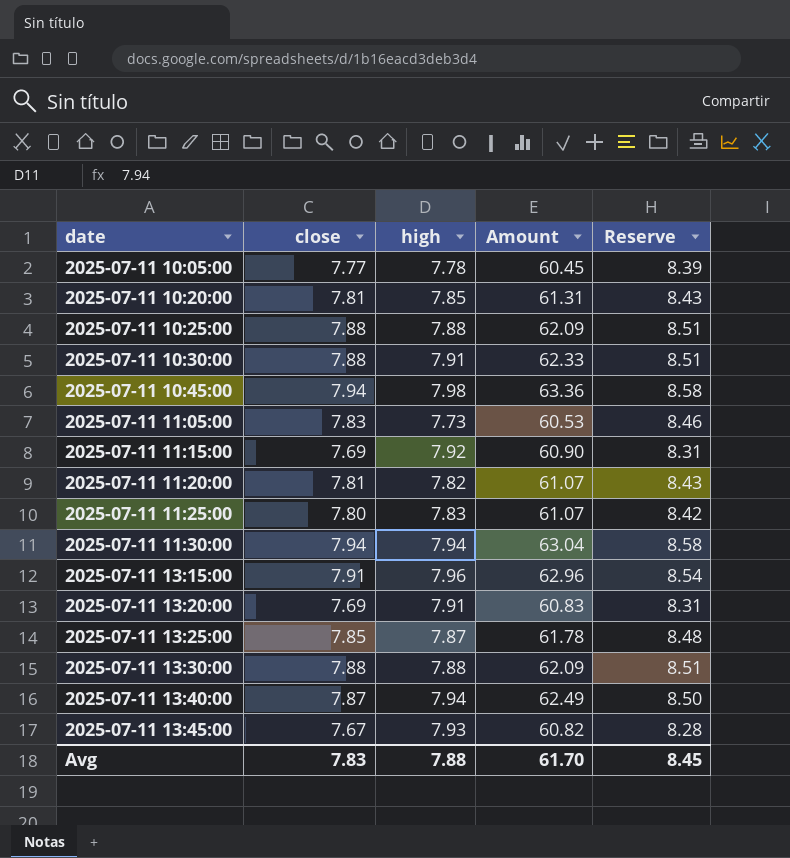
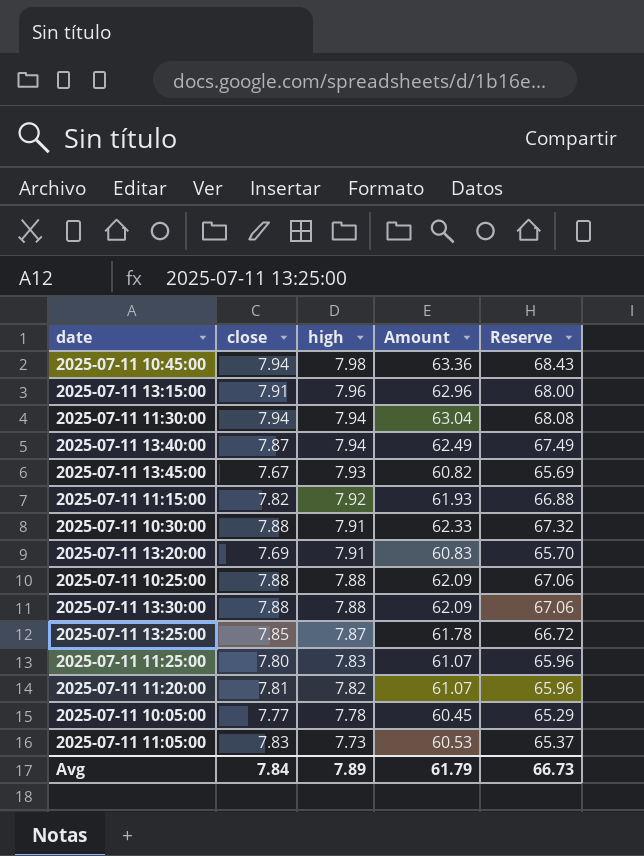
row order: date ascending -> high descending
column Reserve | formula: [close] * 1.08 -> [Amount] * 1.08
row 2025-07-11 10:20:00: 7.81 | 7.85 | 61.31 | 8.43 -> none
2025-07-11 11:15:00 | close: 7.69 -> 7.82
2025-07-11 11:15:00 | Amount: 60.90 -> 61.93
Avg | close: 7.83 -> 7.84
Avg | high: 7.88 -> 7.89
Avg | Amount: 61.70 -> 61.79
Avg | Reserve: 8.45 -> 66.73

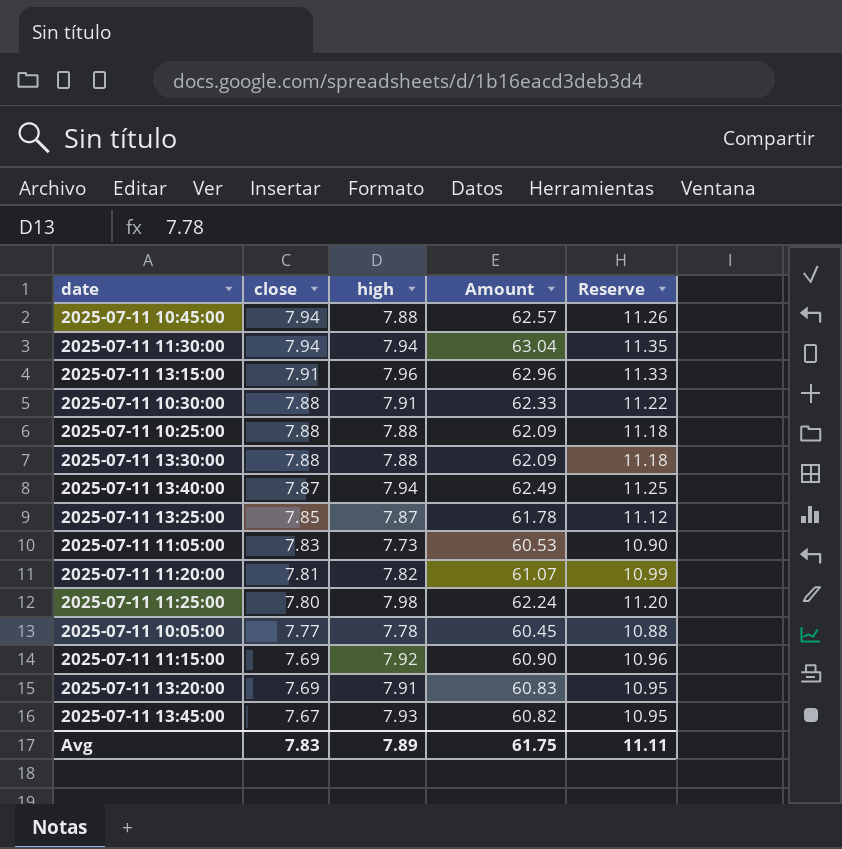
row order: high descending -> close descending
column Reserve | formula: [Amount] * 1.08 -> [Amount] * 0.18
2025-07-11 10:45:00 | high: 7.98 -> 7.88
2025-07-11 10:45:00 | Amount: 63.36 -> 62.57
2025-07-11 11:25:00 | high: 7.83 -> 7.98
2025-07-11 11:25:00 | Amount: 61.07 -> 62.24
2025-07-11 11:15:00 | close: 7.82 -> 7.69
2025-07-11 11:15:00 | Amount: 61.93 -> 60.90
Avg | close: 7.84 -> 7.83
Avg | Amount: 61.79 -> 61.75
Avg | Reserve: 66.73 -> 11.11

